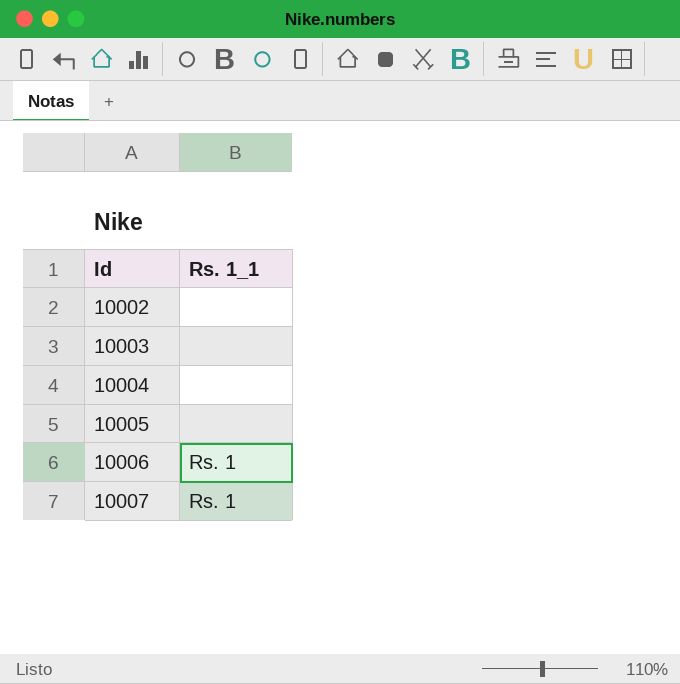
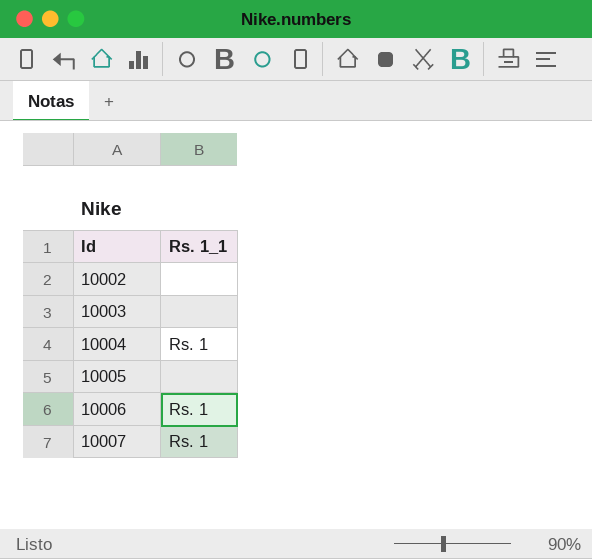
10004 | Rs. 1_1: none -> Rs. 1

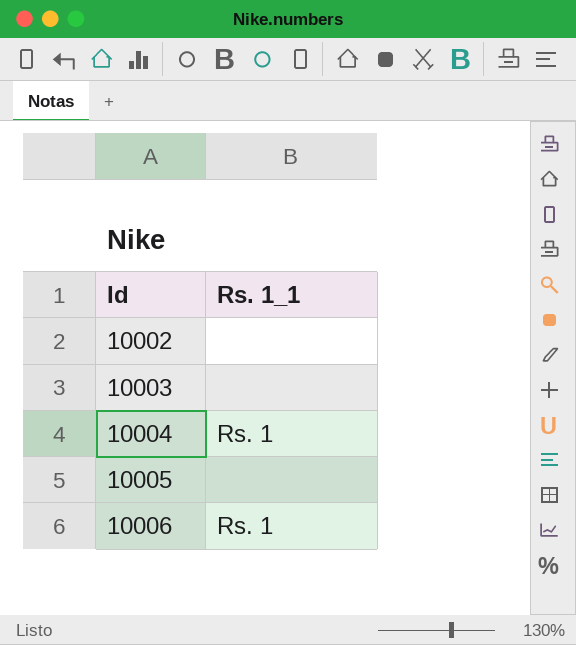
row 10007: Rs. 1 -> none

